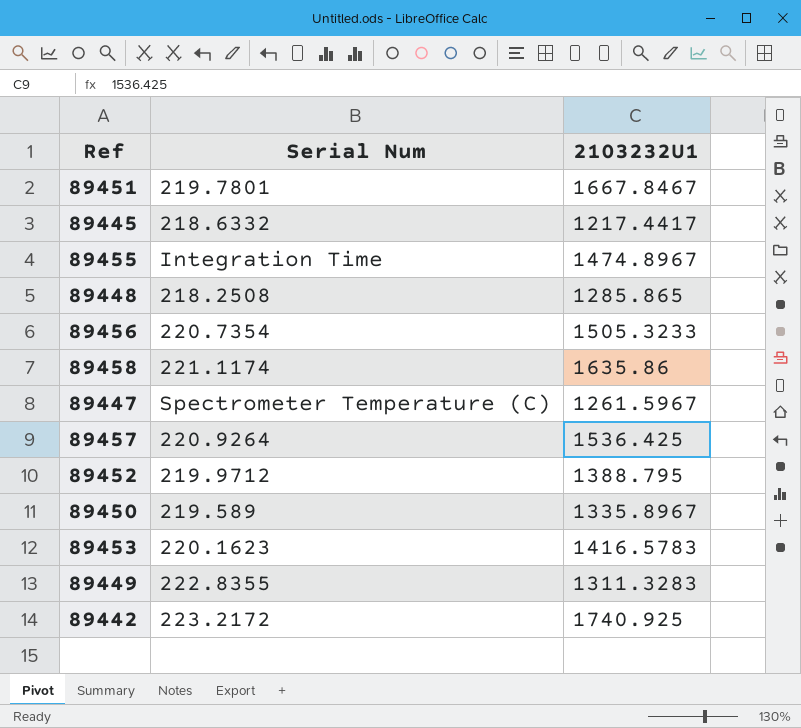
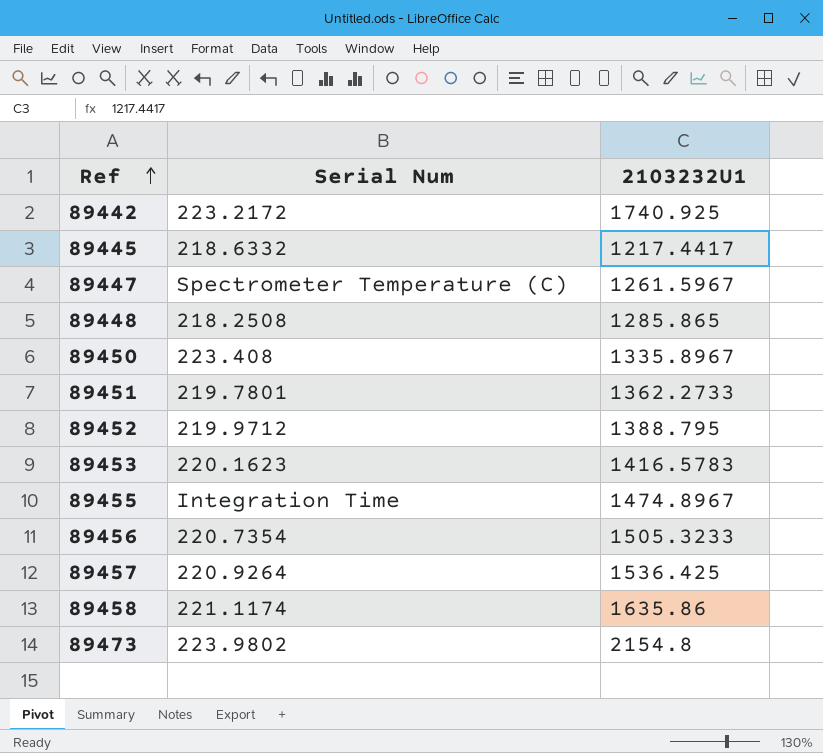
row order: none -> Ref ascending
row 89449: 222.8355 | 1311.3283 -> none
89450 | Serial Num: 219.589 -> 223.408
89451 | 2103232U1: 1667.8467 -> 1362.2733
row 89473: none -> 223.9802 | 2154.8

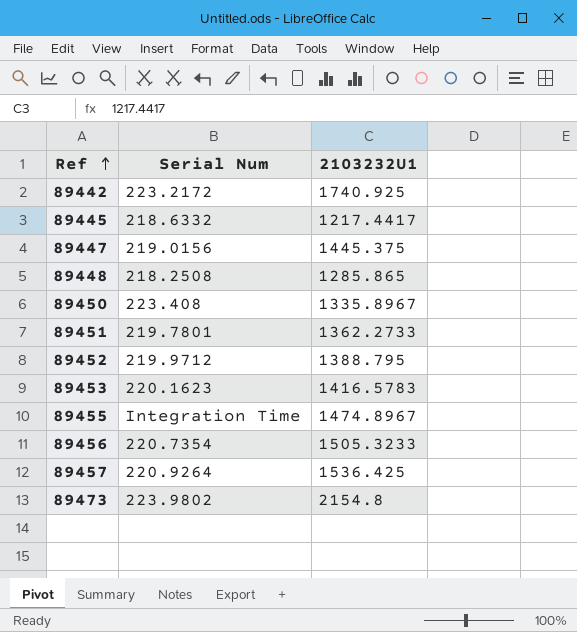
row 89458: 221.1174 | 1635.86 -> none
89447 | Serial Num: Spectrometer Temperature (C) -> 219.0156
89447 | 2103232U1: 1261.5967 -> 1445.375

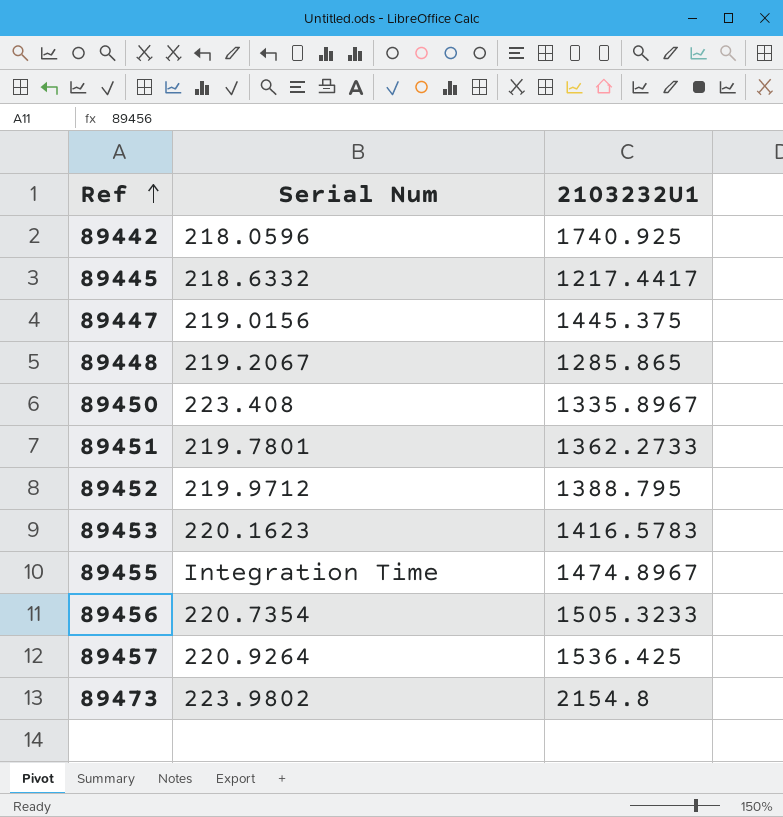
89442 | Serial Num: 223.2172 -> 218.0596
89448 | Serial Num: 218.2508 -> 219.2067

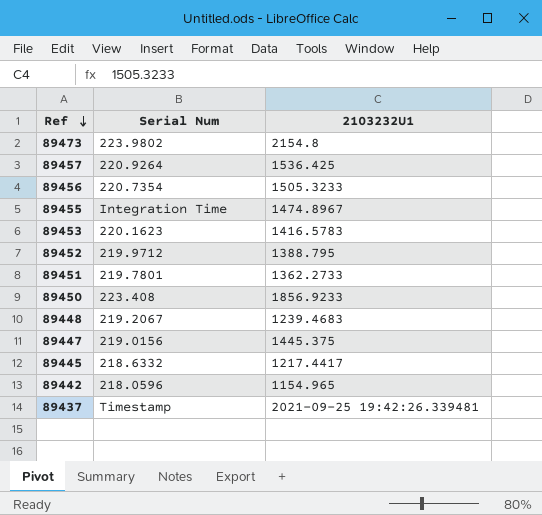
row order: Ref ascending -> Ref descending
89450 | 2103232U1: 1335.8967 -> 1856.9233
89448 | 2103232U1: 1285.865 -> 1239.4683
89442 | 2103232U1: 1740.925 -> 1154.965
row 89437: none -> Timestamp | 2021-09-25 19:42:26.339481

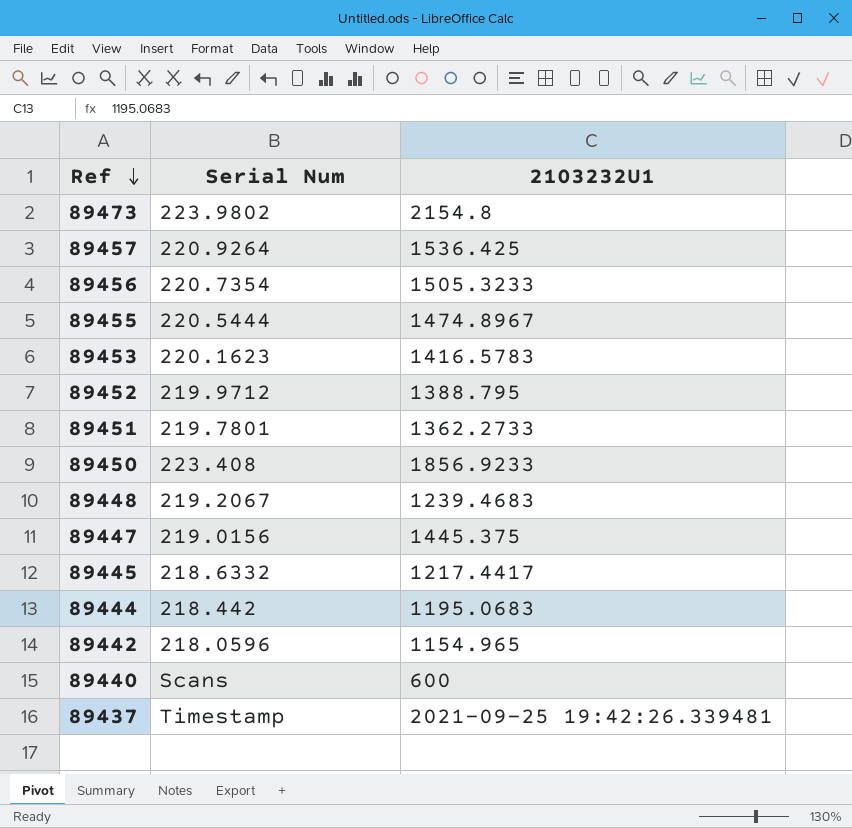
89455 | Serial Num: Integration Time -> 220.5444
row 89444: none -> 218.442 | 1195.0683
row 89440: none -> Scans | 600

